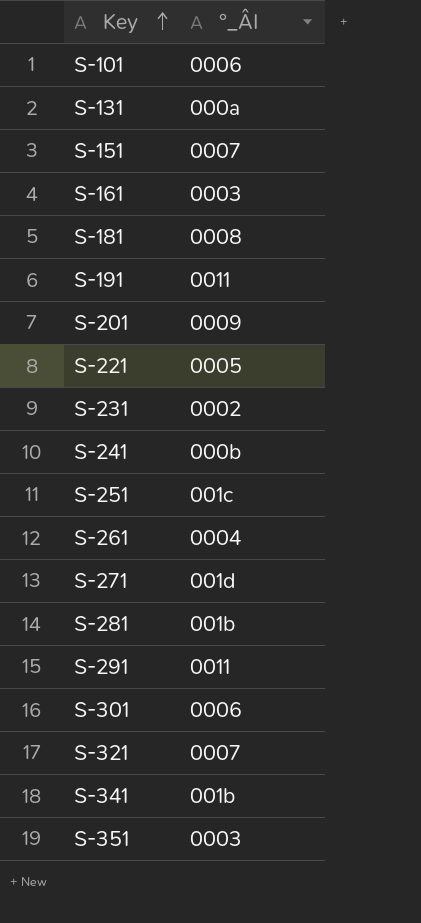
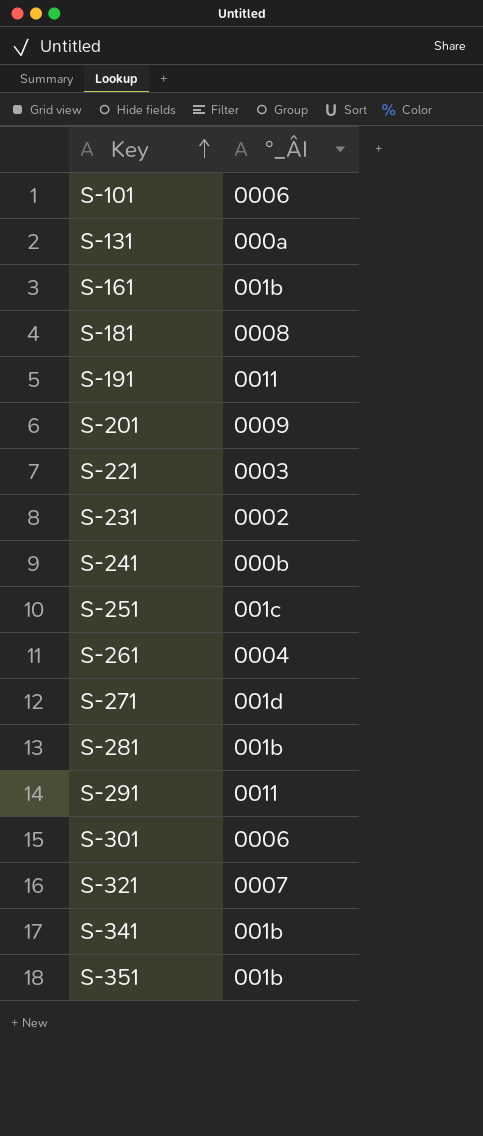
row S-151: 0007 -> none
S-161 | °_ÂI: 0003 -> 001b
S-221 | °_ÂI: 0005 -> 0003
S-351 | °_ÂI: 0003 -> 001b

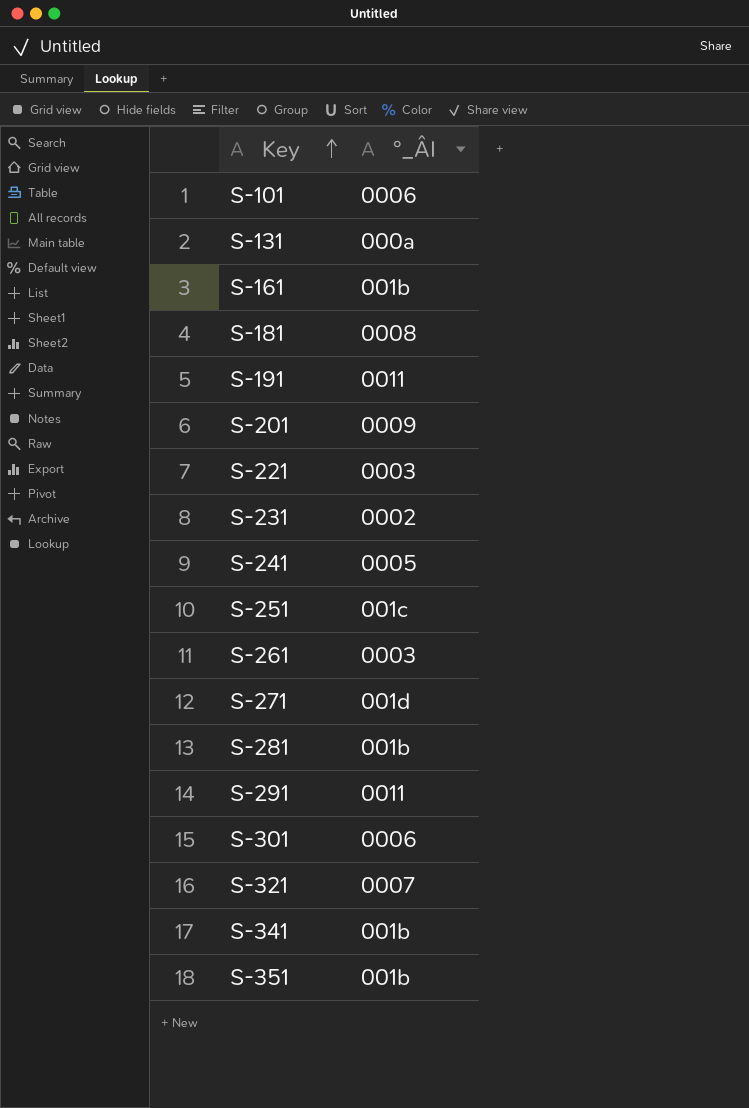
S-241 | °_ÂI: 000b -> 0005
S-261 | °_ÂI: 0004 -> 0003

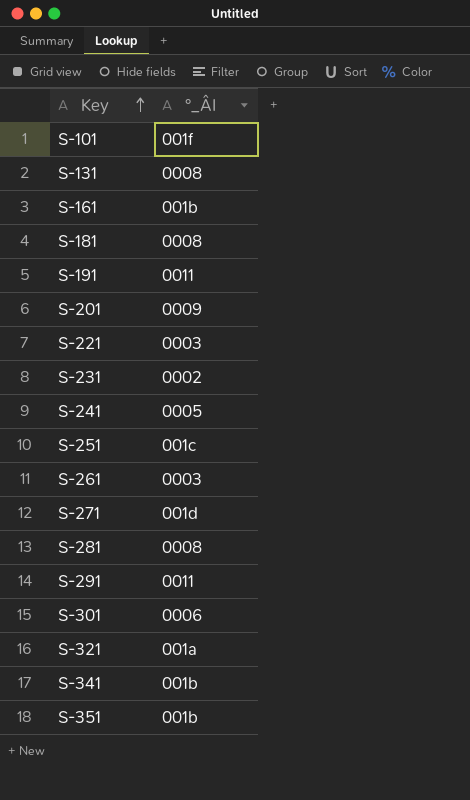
S-101 | °_ÂI: 0006 -> 001f
S-131 | °_ÂI: 000a -> 0008
S-281 | °_ÂI: 001b -> 0008
S-321 | °_ÂI: 0007 -> 001a

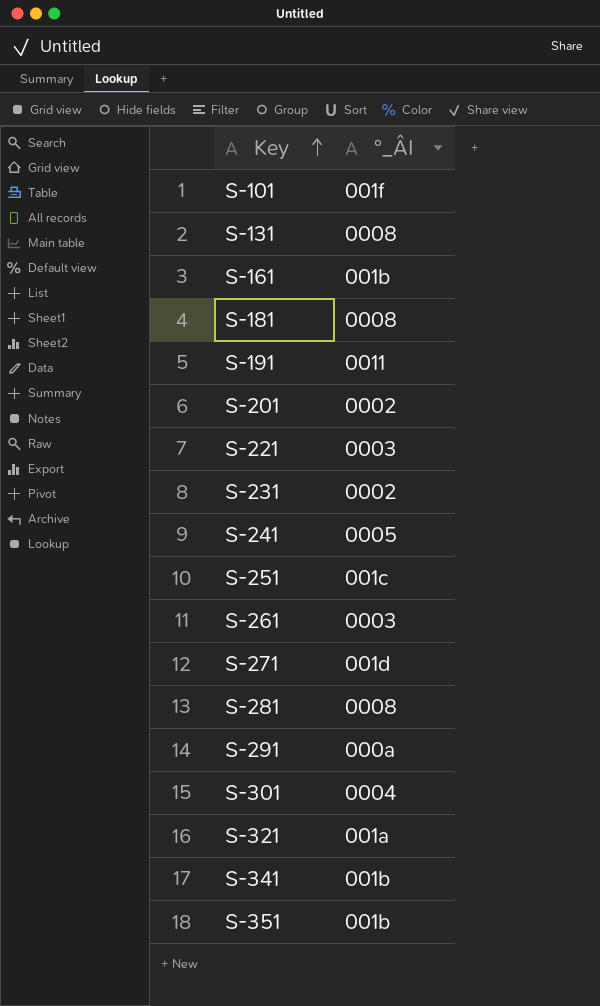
S-201 | °_ÂI: 0009 -> 0002
S-291 | °_ÂI: 0011 -> 000a
S-301 | °_ÂI: 0006 -> 0004

